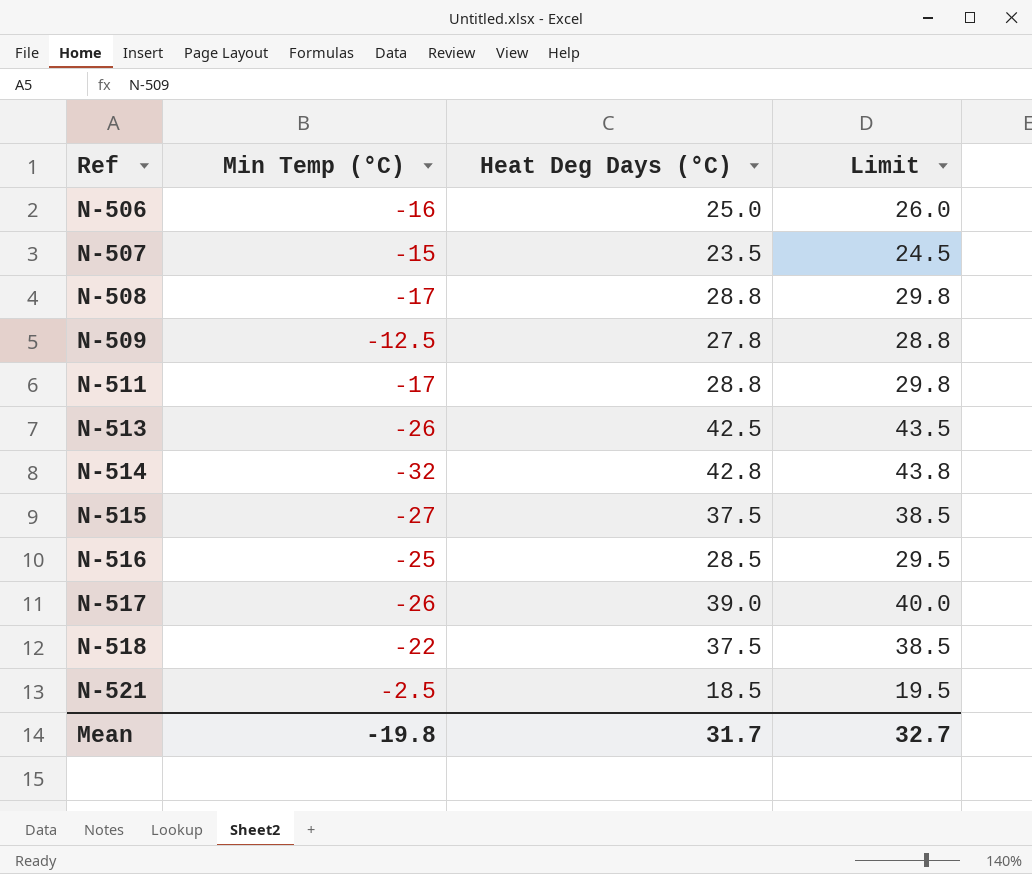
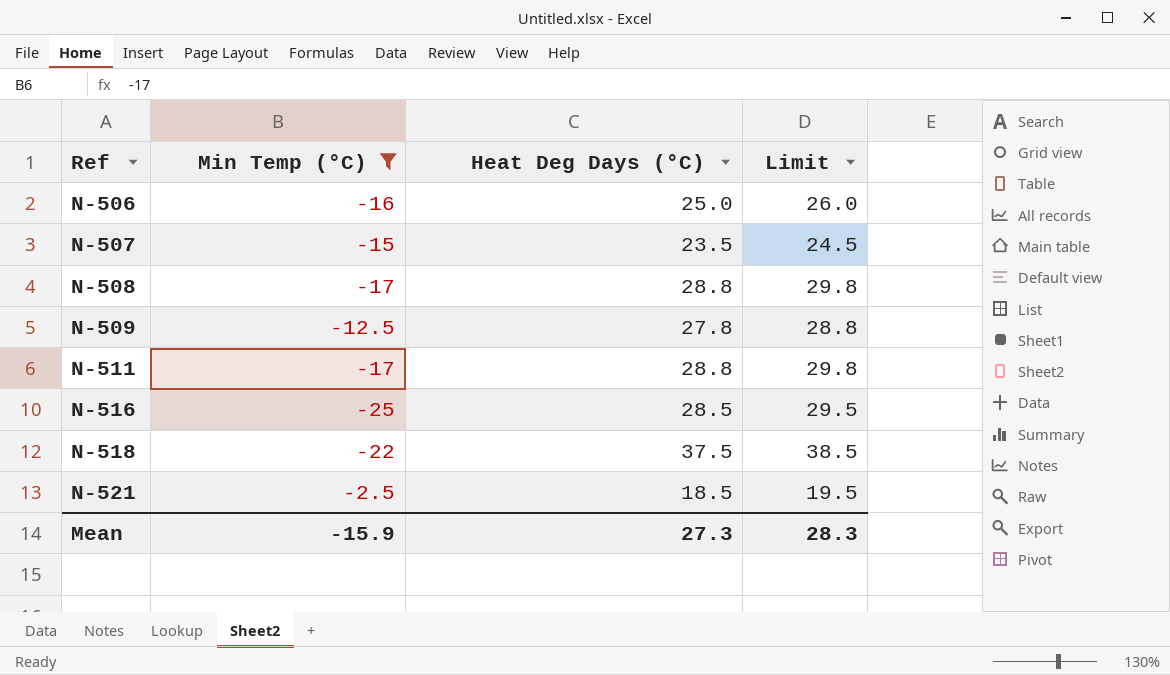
filter: none -> Min Temp (°C) >= -25
Mean | Min Temp (°C): -19.8 -> -15.9
Mean | Heat Deg Days (°C): 31.7 -> 27.3
Mean | Limit: 32.7 -> 28.3

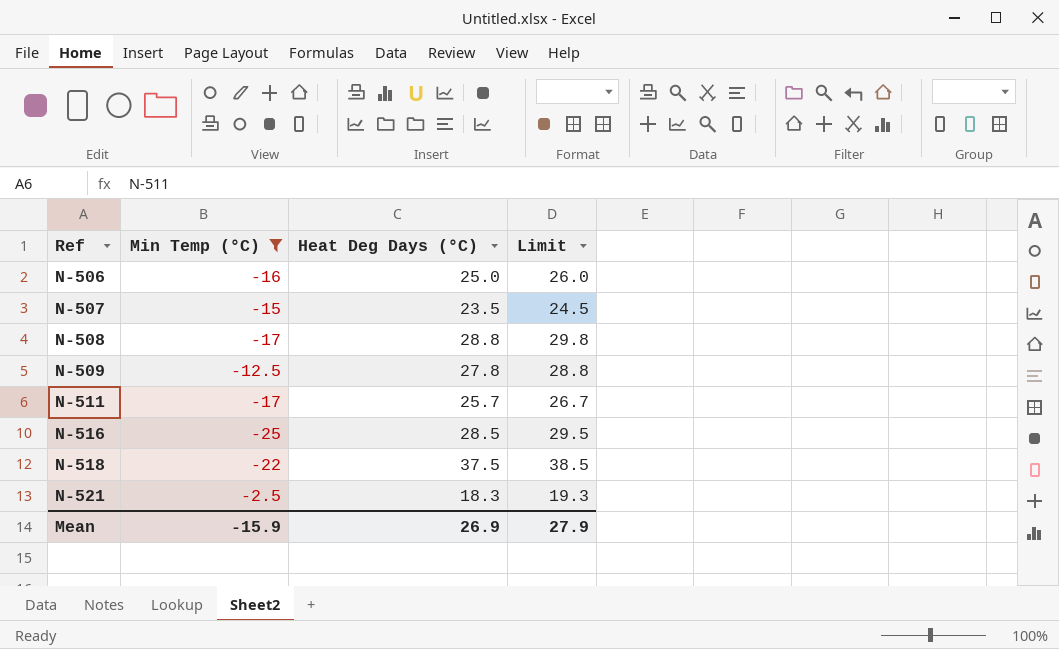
N-511 | Heat Deg Days (°C): 28.8 -> 25.7
N-511 | Limit: 29.8 -> 26.7
N-521 | Heat Deg Days (°C): 18.5 -> 18.3
N-521 | Limit: 19.5 -> 19.3
Mean | Heat Deg Days (°C): 27.3 -> 26.9
Mean | Limit: 28.3 -> 27.9

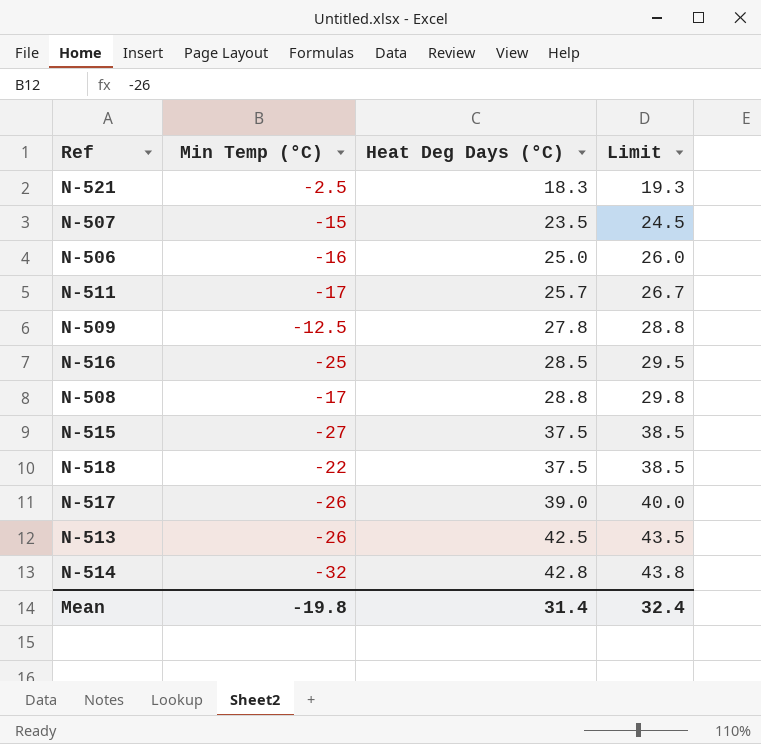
filter: Min Temp (°C) >= -25 -> none
row order: Ref ascending -> Heat Deg Days (°C) ascending
Mean | Min Temp (°C): -15.9 -> -19.8
Mean | Heat Deg Days (°C): 26.9 -> 31.4
Mean | Limit: 27.9 -> 32.4

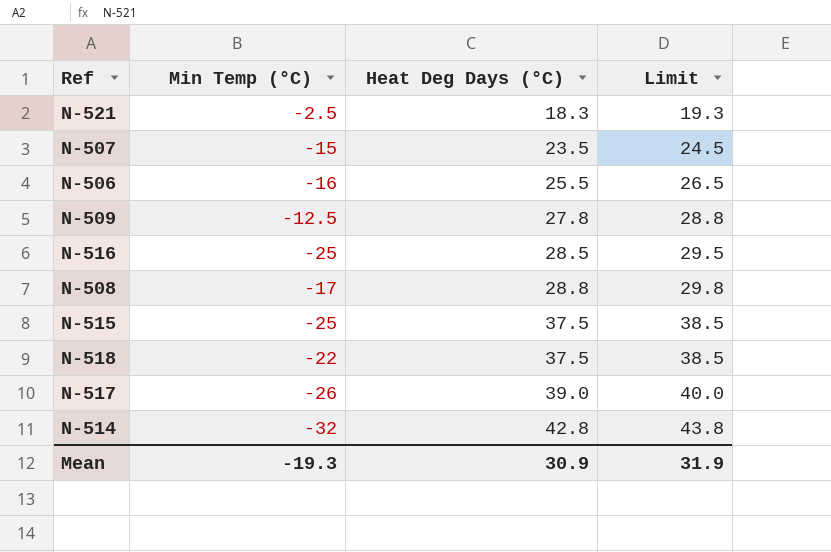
row N-511: -17 | 25.7 | 26.7 -> none
row N-513: -26 | 42.5 | 43.5 -> none
N-506 | Heat Deg Days (°C): 25.0 -> 25.5
N-506 | Limit: 26.0 -> 26.5
N-515 | Min Temp (°C): -27 -> -25
Mean | Min Temp (°C): -19.8 -> -19.3
Mean | Heat Deg Days (°C): 31.4 -> 30.9
Mean | Limit: 32.4 -> 31.9

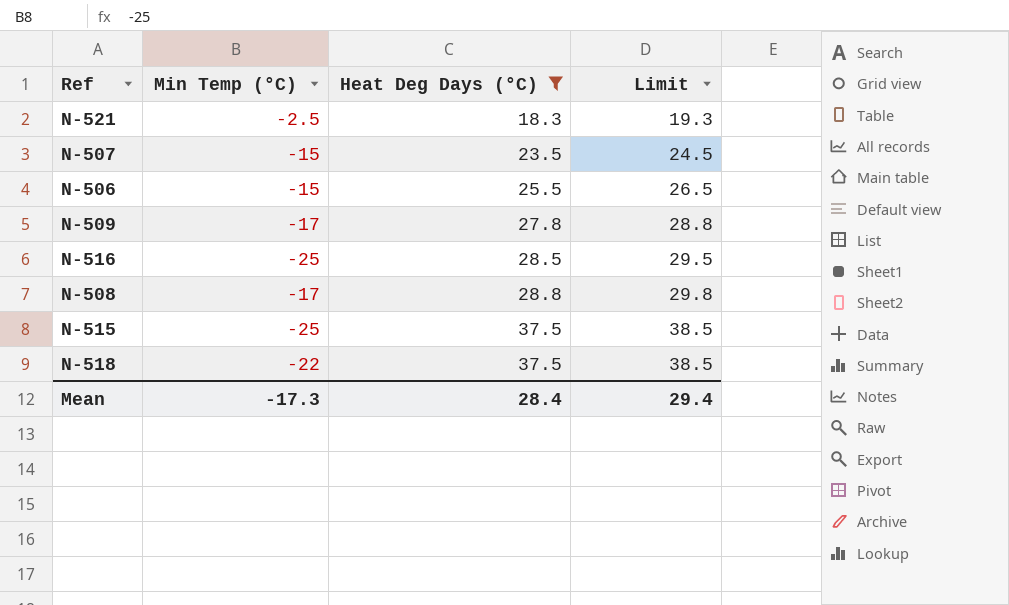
filter: none -> Heat Deg Days (°C) <= 37.5
N-506 | Min Temp (°C): -16 -> -15
N-509 | Min Temp (°C): -12.5 -> -17
Mean | Min Temp (°C): -19.3 -> -17.3
Mean | Heat Deg Days (°C): 30.9 -> 28.4
Mean | Limit: 31.9 -> 29.4

